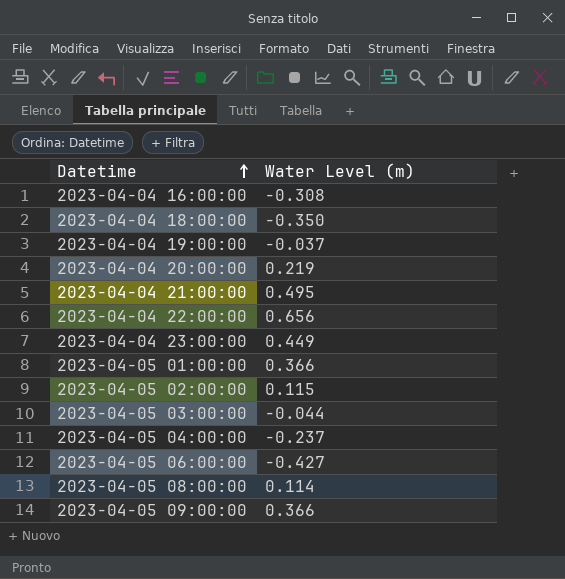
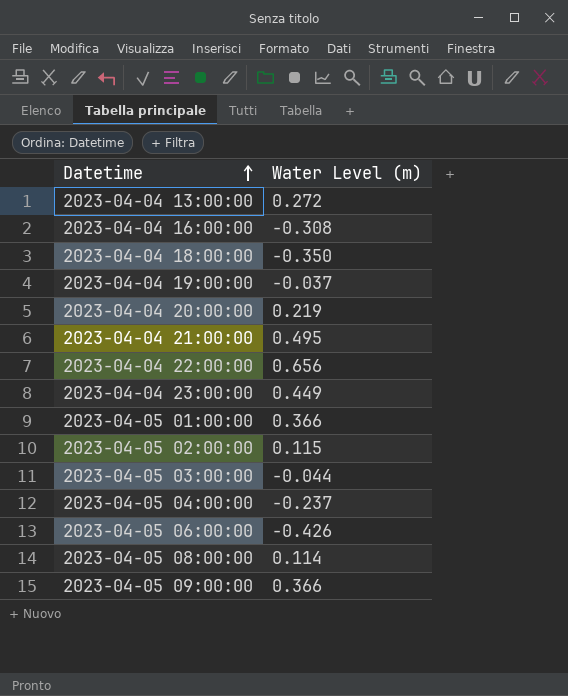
row 2023-04-04 13:00:00: none -> 0.272
2023-04-05 06:00:00 | Water Level (m): -0.427 -> -0.426

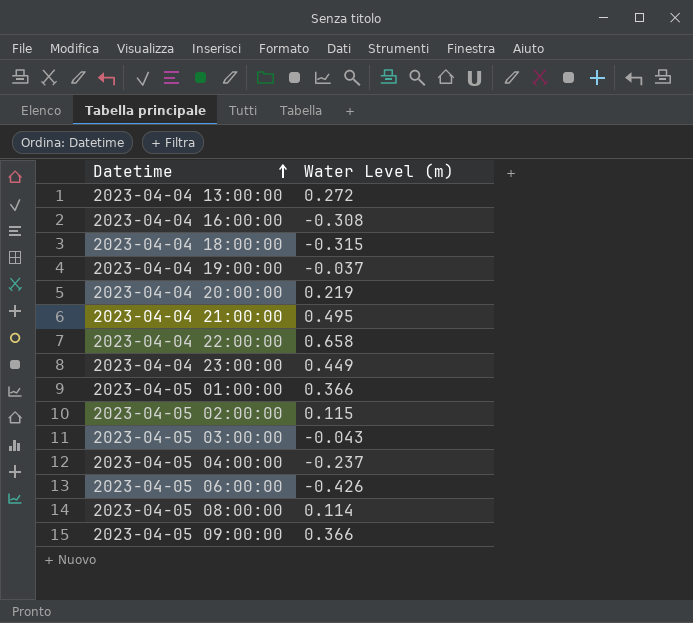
2023-04-04 18:00:00 | Water Level (m): -0.350 -> -0.315
2023-04-04 22:00:00 | Water Level (m): 0.656 -> 0.658
2023-04-05 03:00:00 | Water Level (m): -0.044 -> -0.043

